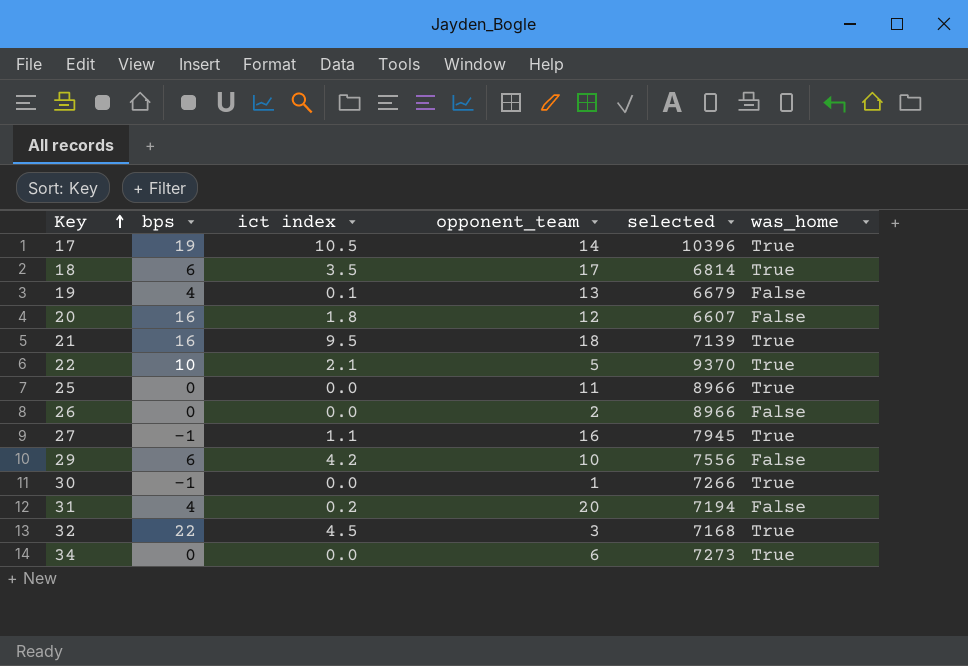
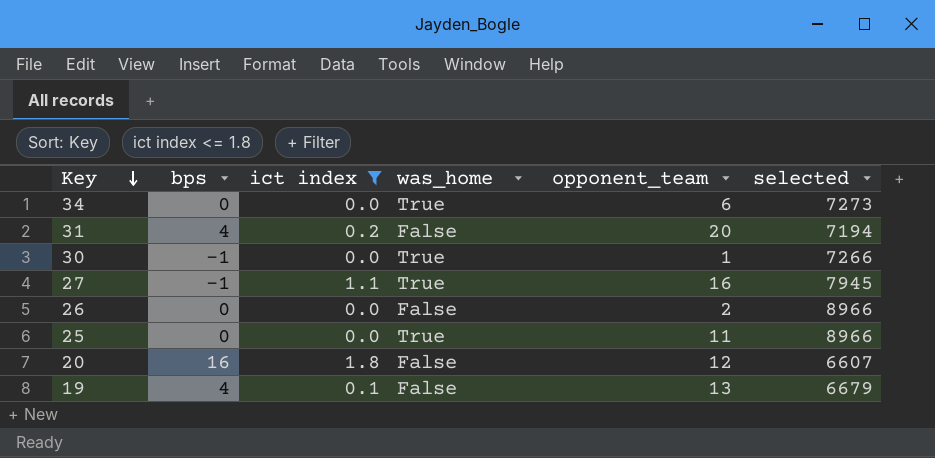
filter: none -> ict index <= 1.8
row order: Key ascending -> Key descending
column was_home | position: 6 -> 4

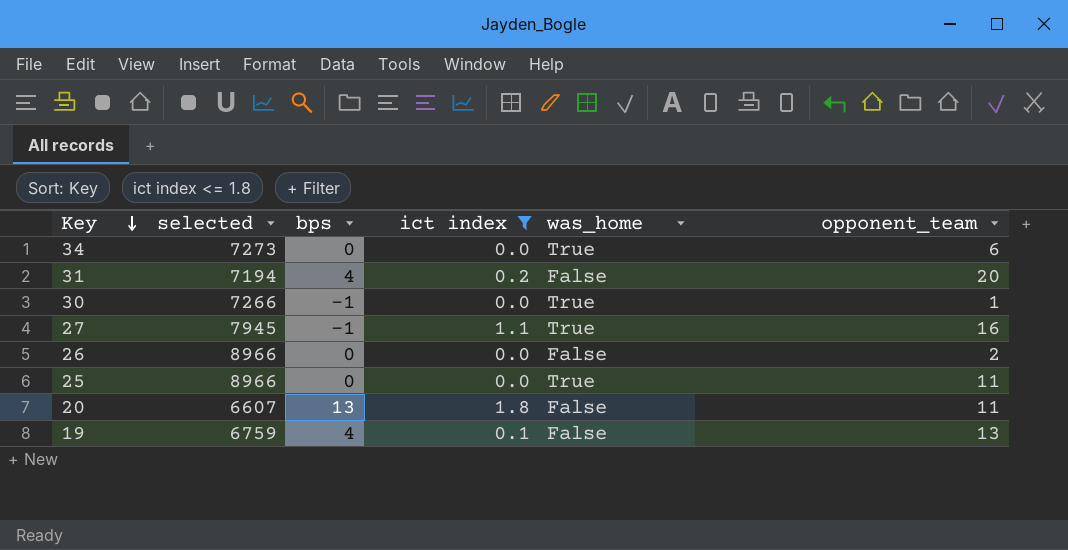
column selected | position: 6 -> 2
20 | bps: 16 -> 13
20 | opponent_team: 12 -> 11
19 | selected: 6679 -> 6759

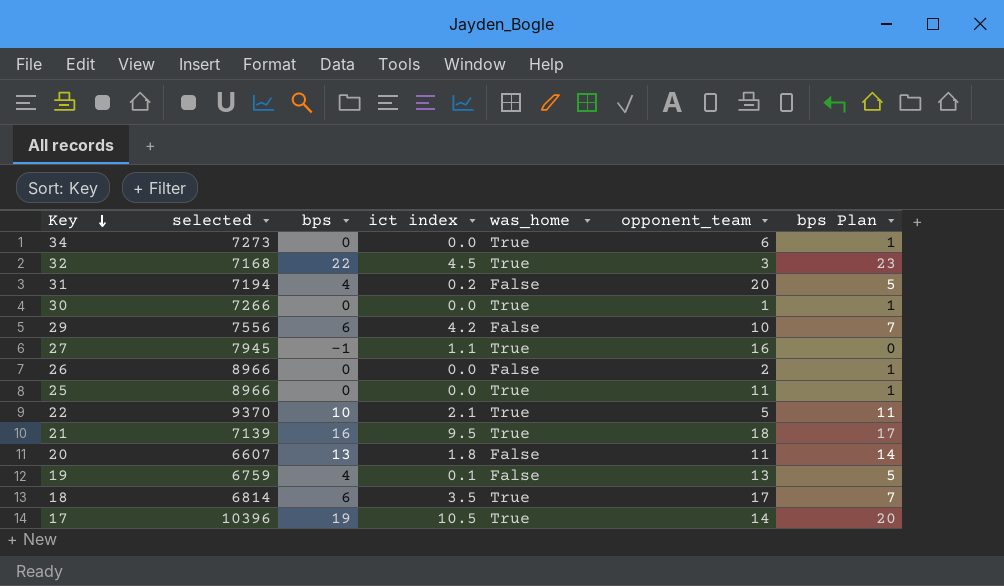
filter: ict index <= 1.8 -> none
column bps Plan | formula: none -> [bps] + 1
30 | bps: -1 -> 0

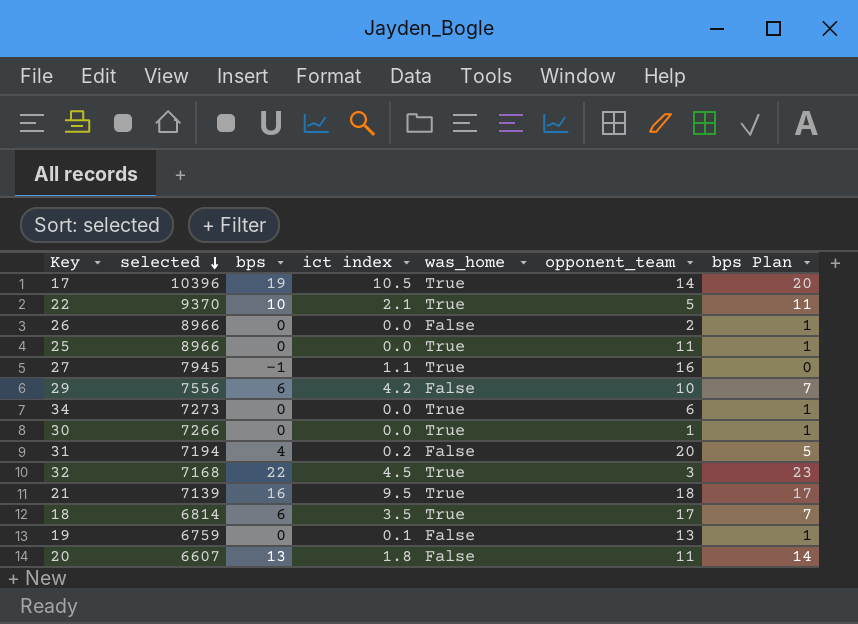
row order: Key descending -> selected descending
19 | bps: 4 -> 0
19 | bps Plan: 5 -> 1

